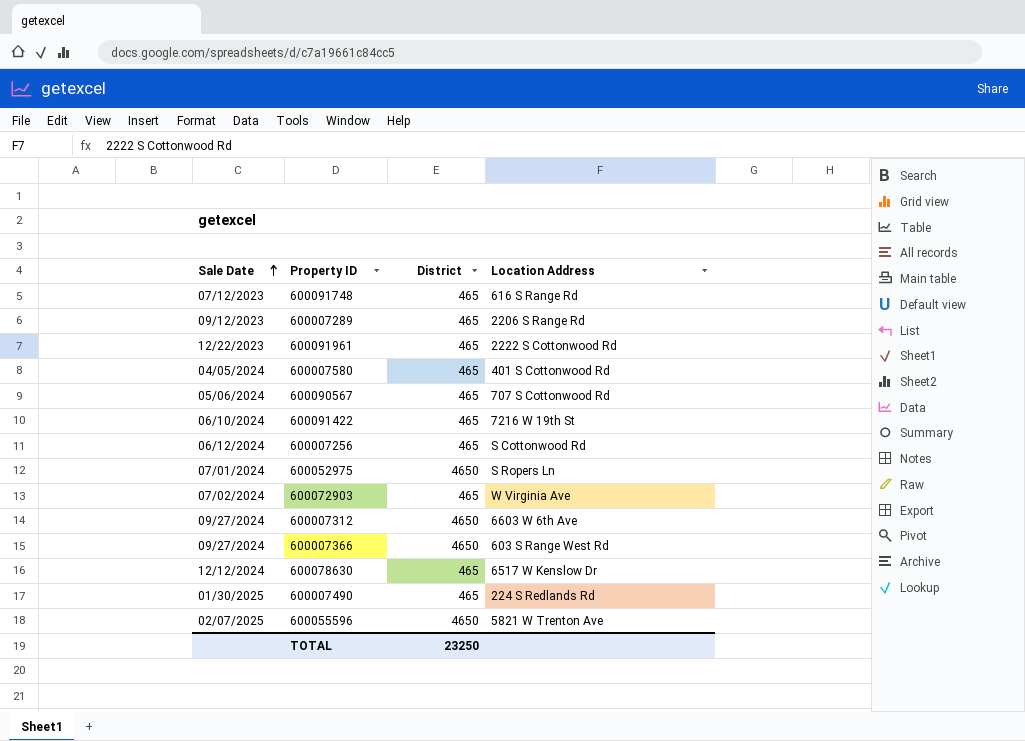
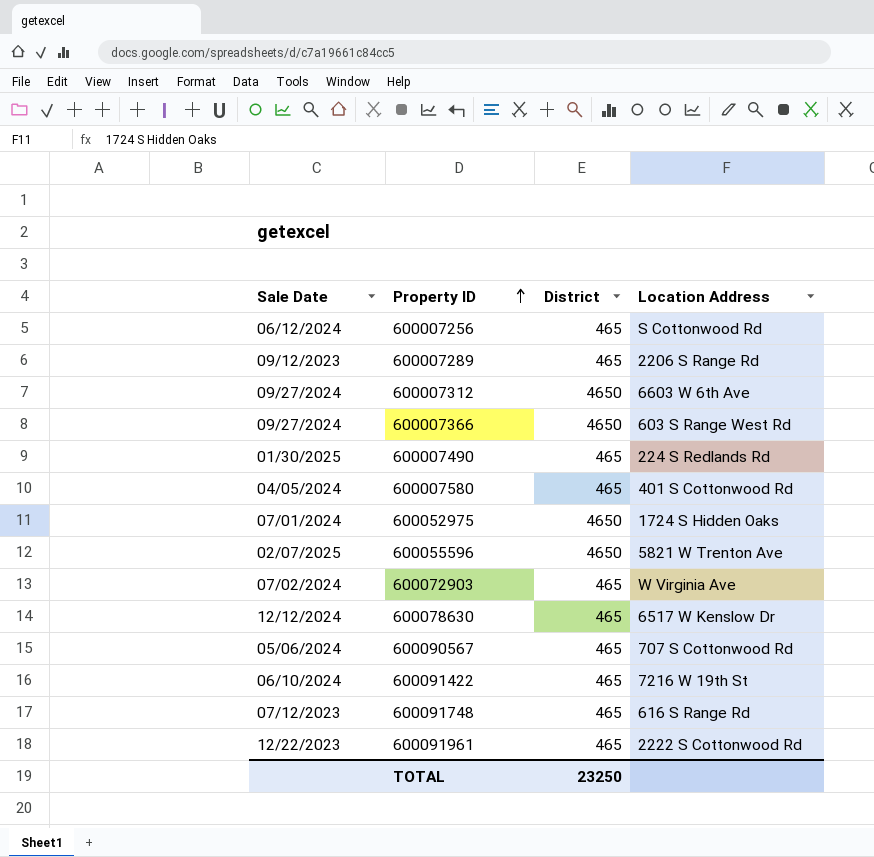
row order: Sale Date ascending -> Property ID ascending
600052975 | Location Address: S Ropers Ln -> 1724 S Hidden Oaks

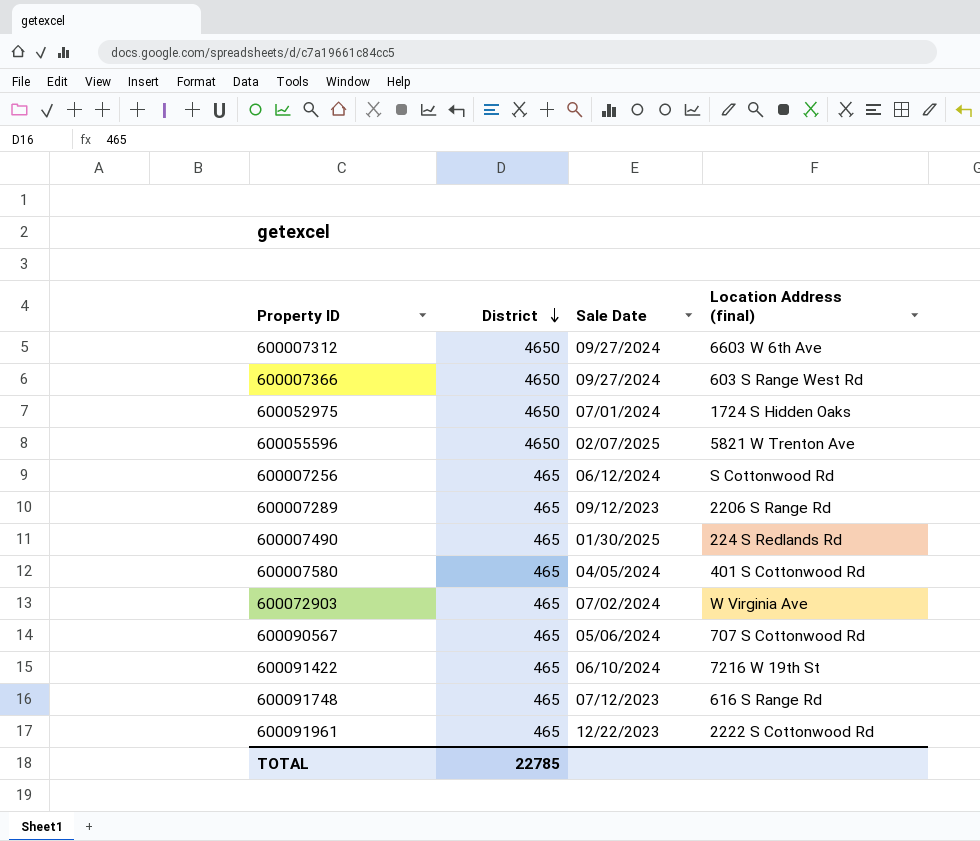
row order: Property ID ascending -> District descending
column Sale Date | position: 1 -> 3
column name: Location Address -> Location Address (final)
row 600078630: 12/12/2024 | 465 | 6517 W Kenslow Dr -> none
TOTAL | District: 23250 -> 22785

